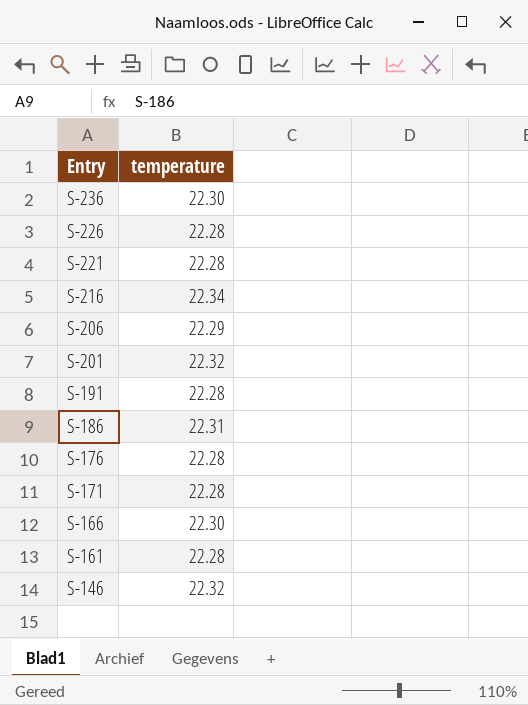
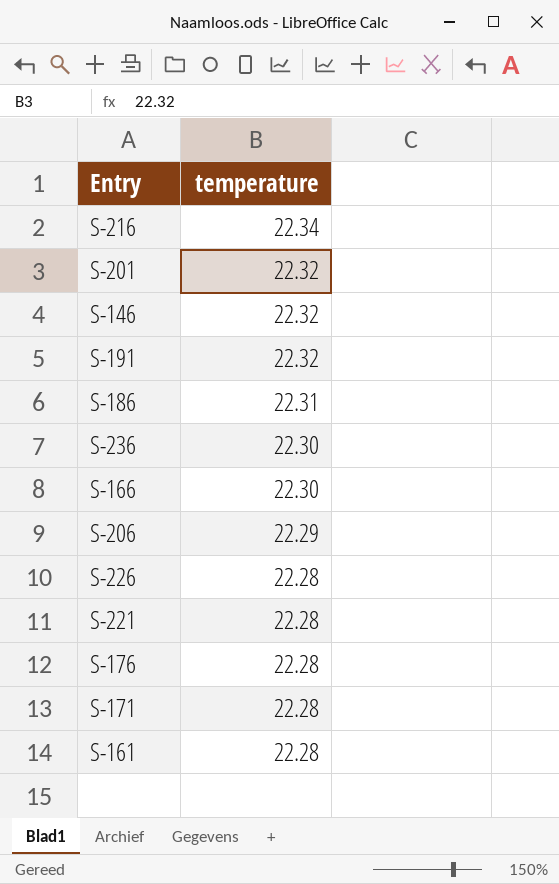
row order: Entry descending -> temperature descending
S-191 | temperature: 22.28 -> 22.32

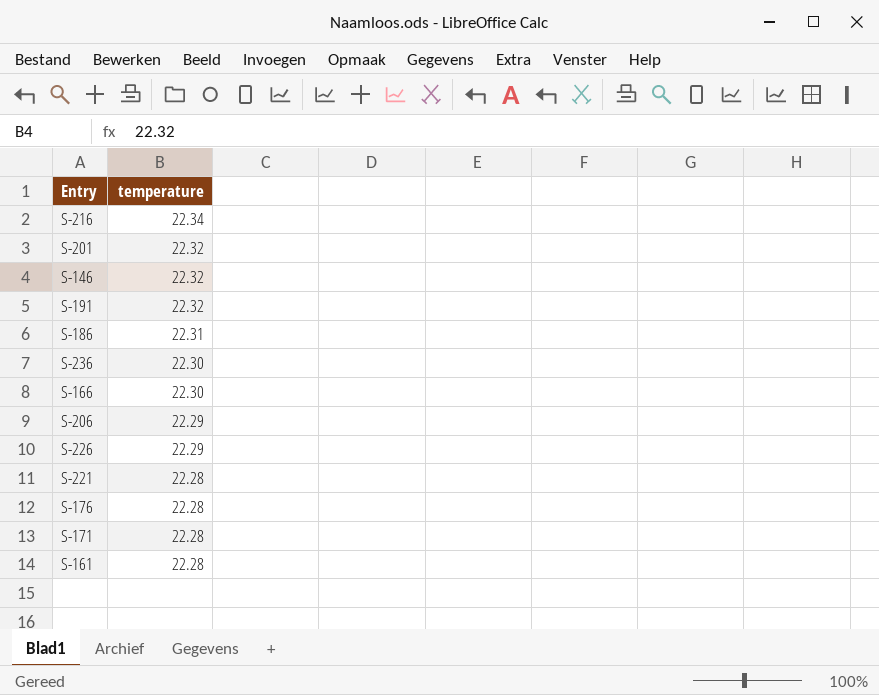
S-226 | temperature: 22.28 -> 22.29

